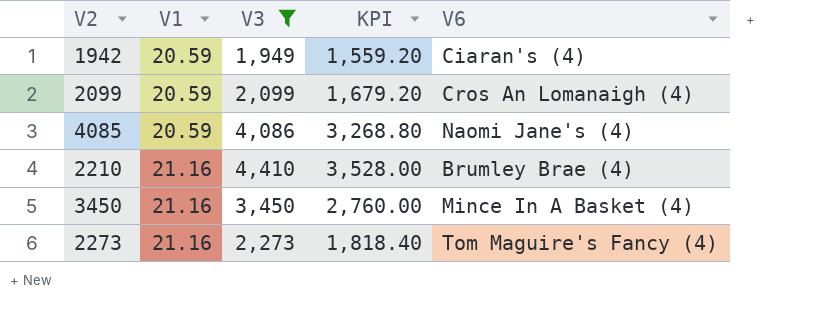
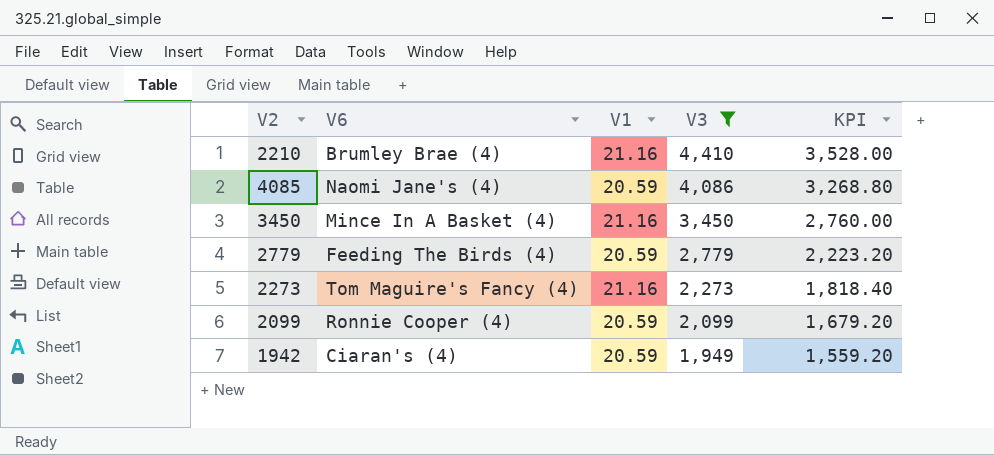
row order: V1 ascending -> V3 descending
column V6 | position: 5 -> 2
row 2779: none -> Feeding The Birds (4) | 20.59 | 2,779 | 2,223.20
2099 | V6: Cros An Lomanaigh (4) -> Ronnie Cooper (4)

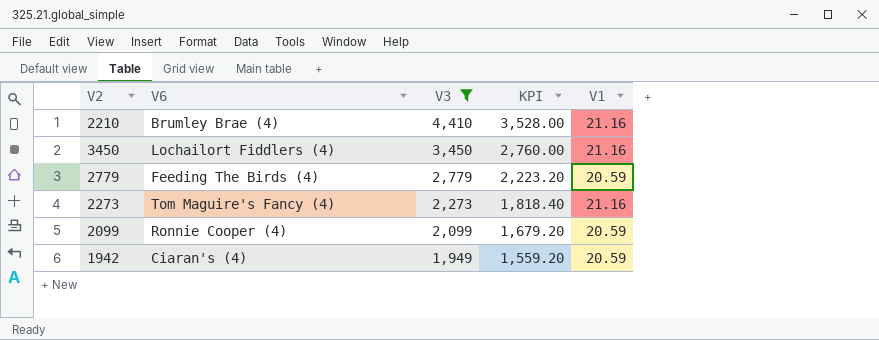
column V1 | position: 3 -> 5
row 4085: Naomi Jane's (4) | 20.59 | 4,086 | 3,268.80 -> none
3450 | V6: Mince In A Basket (4) -> Lochailort Fiddlers (4)

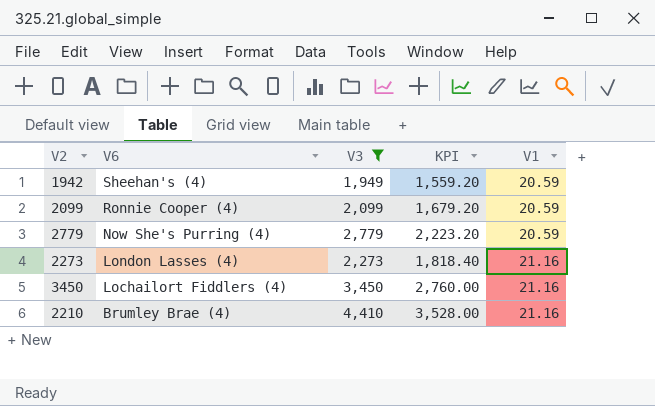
row order: V3 descending -> V6 descending
1942 | V6: Ciaran's (4) -> Sheehan's (4)
2779 | V6: Feeding The Birds (4) -> Now She's Purring (4)
2273 | V6: Tom Maguire's Fancy (4) -> London Lasses (4)

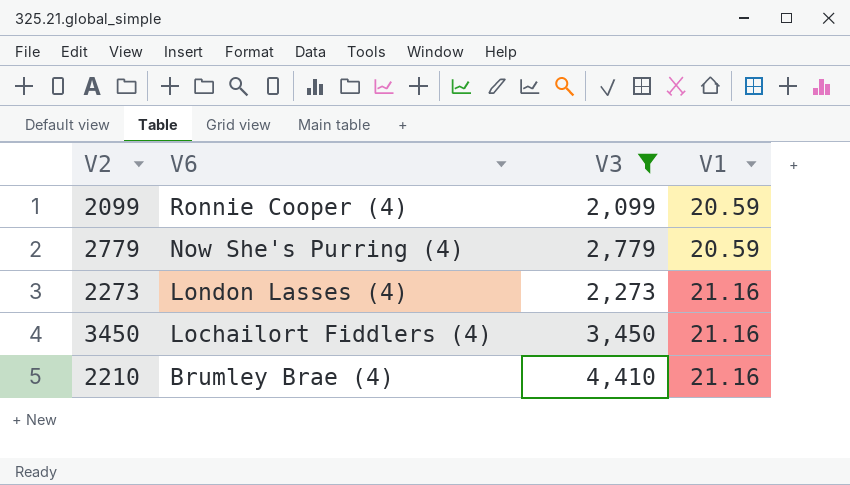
column KPI | formula: [V3] * 0.8 -> none
row 1942: Sheehan's (4) | 1,949 | 1,559.20 | 20.59 -> none

